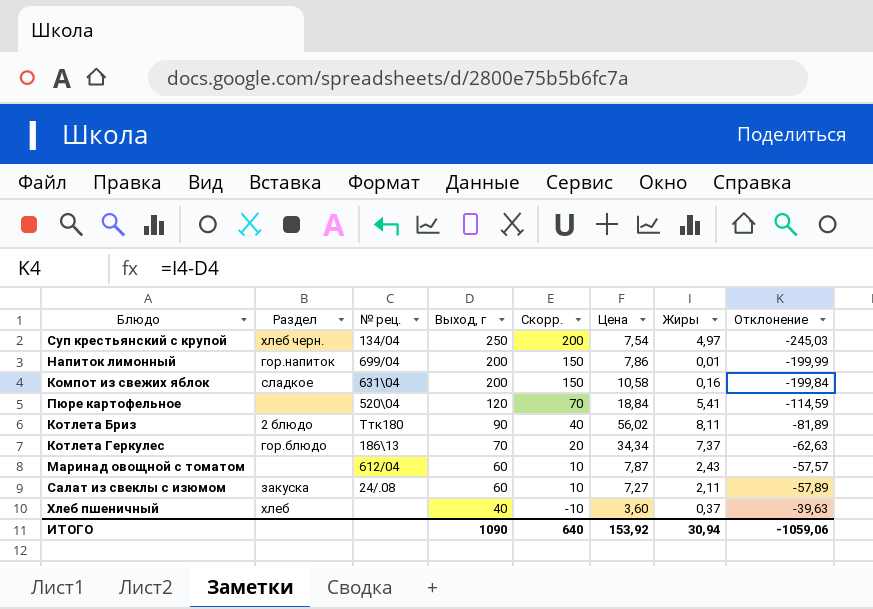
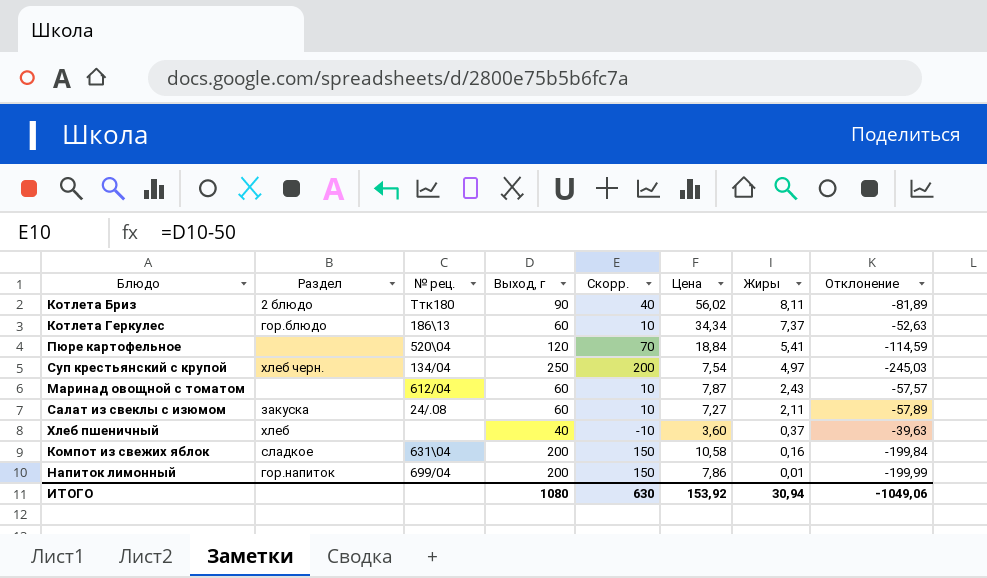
row order: Выход, г descending -> Жиры descending
Котлета Геркулес | Выход, г: 70 -> 60
Котлета Геркулес | Скорр.: 20 -> 10
Котлета Геркулес | Отклонение: -62,63 -> -52,63
ИТОГО | Выход, г: 1090 -> 1080
ИТОГО | Скорр.: 640 -> 630
ИТОГО | Отклонение: -1059,06 -> -1049,06

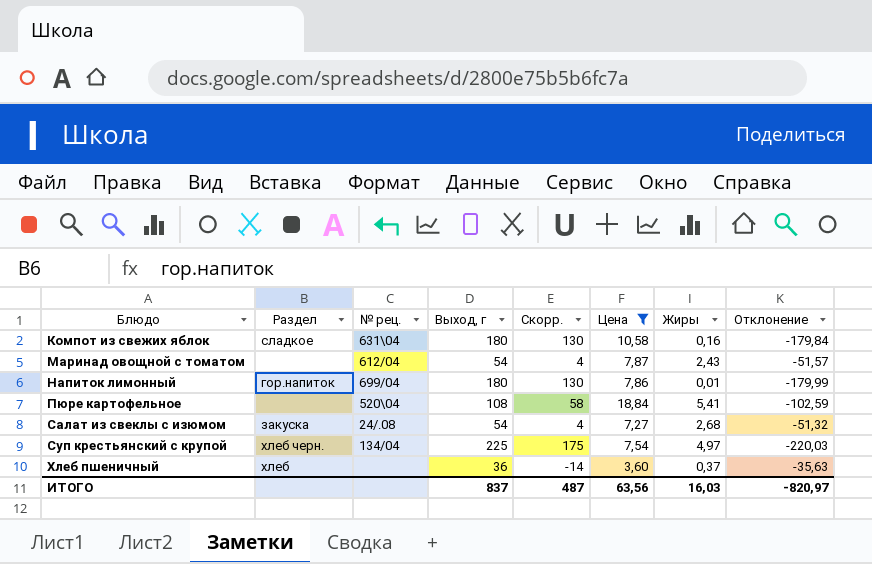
filter: none -> Цена <= 18,84
row order: Жиры descending -> Блюдо ascending
Компот из свежих яблок | Выход, г: 200 -> 180
Компот из свежих яблок | Скорр.: 150 -> 130
Компот из свежих яблок | Отклонение: -199,84 -> -179,84
Маринад овощной с томатом | Выход, г: 60 -> 54
Маринад овощной с томатом | Скорр.: 10 -> 4
Маринад овощной с томатом | Отклонение: -57,57 -> -51,57
Напиток лимонный | Выход, г: 200 -> 180
Напиток лимонный | Скорр.: 150 -> 130
Напиток лимонный | Отклонение: -199,99 -> -179,99
Пюре картофельное | Выход, г: 120 -> 108
Пюре картофельное | Скорр.: 70 -> 58
Пюре картофельное | Отклонение: -114,59 -> -102,59
Салат из свеклы с изюмом | Выход, г: 60 -> 54
Салат из свеклы с изюмом | Скорр.: 10 -> 4
Салат из свеклы с изюмом | Жиры: 2,11 -> 2,68
Салат из свеклы с изюмом | Отклонение: -57,89 -> -51,32
Суп крестьянский с крупой | Выход, г: 250 -> 225
Суп крестьянский с крупой | Скорр.: 200 -> 175
Суп крестьянский с крупой | Отклонение: -245,03 -> -220,03
Хлеб пшеничный | Выход, г: 40 -> 36
Хлеб пшеничный | Скорр.: -10 -> -14
Хлеб пшеничный | Отклонение: -39,63 -> -35,63
ИТОГО | Выход, г: 1080 -> 837
ИТОГО | Скорр.: 630 -> 487
ИТОГО | Цена: 153,92 -> 63,56
ИТОГО | Жиры: 30,94 -> 16,03
ИТОГО | Отклонение: -1049,06 -> -820,97

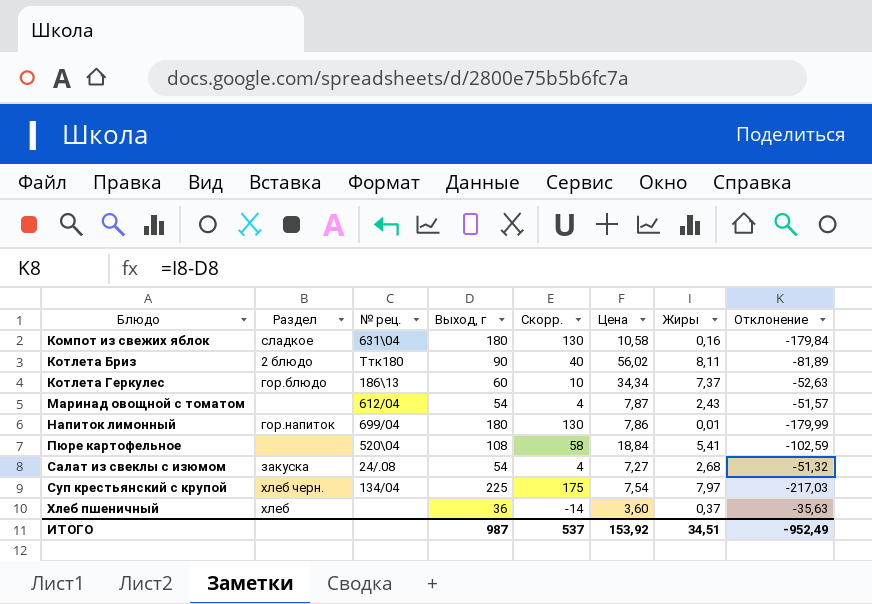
filter: Цена <= 18,84 -> none
Суп крестьянский с крупой | Жиры: 4,97 -> 7,97
Суп крестьянский с крупой | Отклонение: -220,03 -> -217,03
ИТОГО | Выход, г: 837 -> 987
ИТОГО | Скорр.: 487 -> 537
ИТОГО | Цена: 63,56 -> 153,92
ИТОГО | Жиры: 16,03 -> 34,51
ИТОГО | Отклонение: -820,97 -> -952,49

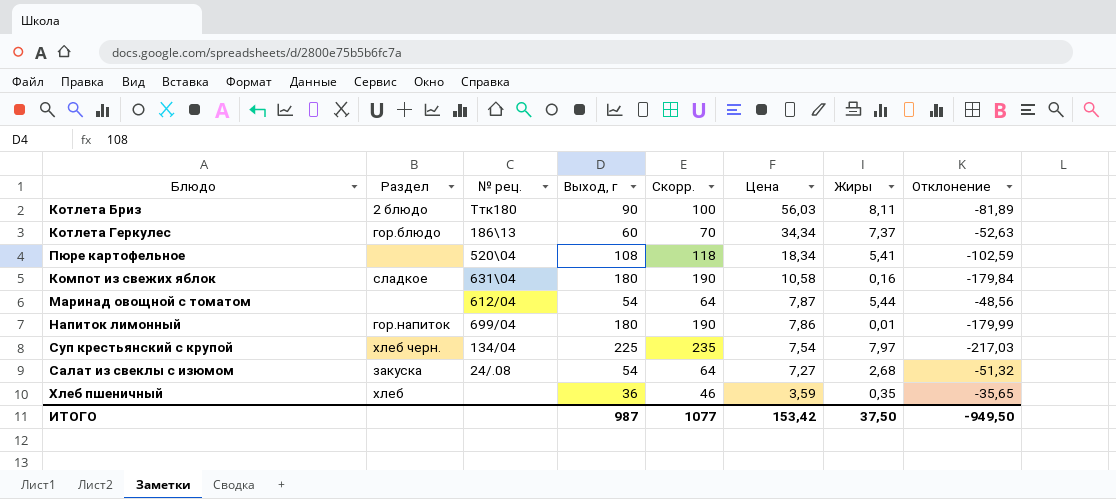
row order: Блюдо ascending -> Цена descending
column Скорр. | formula: [Выход, г] - 50 -> [Выход, г] + 10
Котлета Бриз | Цена: 56,02 -> 56,03
Пюре картофельное | Цена: 18,84 -> 18,34
Маринад овощной с томатом | Жиры: 2,43 -> 5,44
Маринад овощной с томатом | Отклонение: -51,57 -> -48,56
Хлеб пшеничный | Цена: 3,60 -> 3,59
Хлеб пшеничный | Жиры: 0,37 -> 0,35
Хлеб пшеничный | Отклонение: -35,63 -> -35,65
ИТОГО | Скорр.: 537 -> 1077
ИТОГО | Цена: 153,92 -> 153,42
ИТОГО | Жиры: 34,51 -> 37,50
ИТОГО | Отклонение: -952,49 -> -949,50

